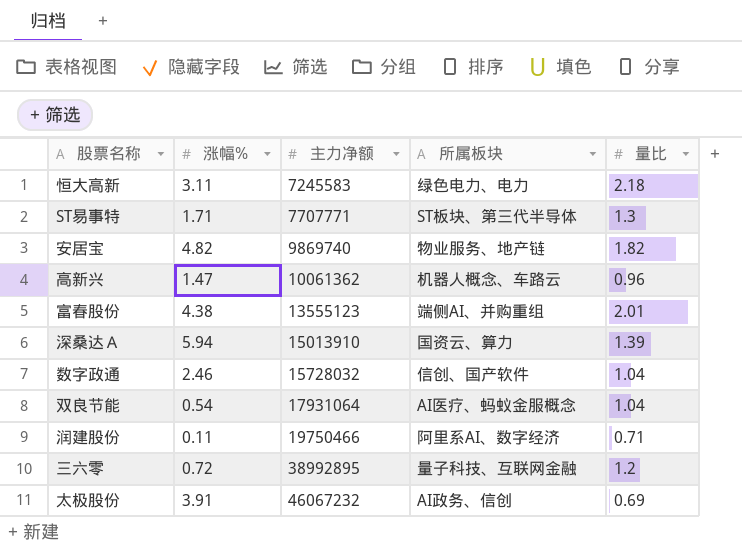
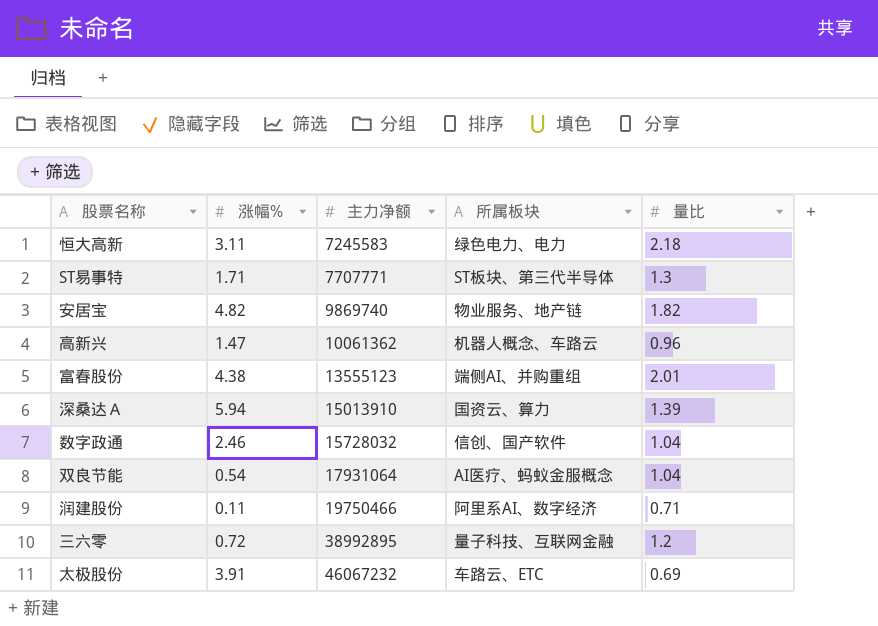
太极股份 | 所属板块: AI政务、信创 -> 车路云、ETC

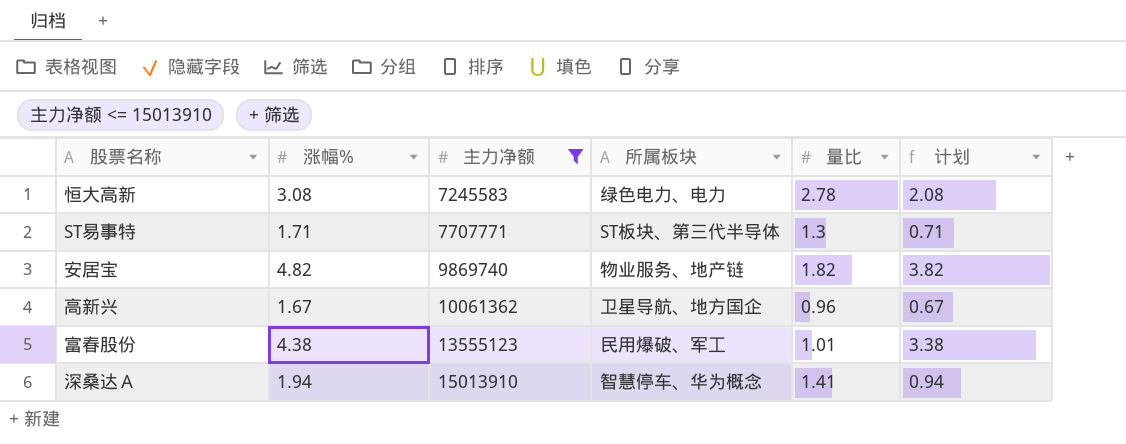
filter: none -> 主力净额 <= 15013910
column 计划 | formula: none -> [涨幅%] - 1
恒大高新 | 涨幅%: 3.11 -> 3.08
恒大高新 | 量比: 2.18 -> 2.78
高新兴 | 涨幅%: 1.47 -> 1.67
高新兴 | 所属板块: 机器人概念、车路云 -> 卫星导航、地方国企
富春股份 | 所属板块: 端侧AI、并购重组 -> 民用爆破、军工
富春股份 | 量比: 2.01 -> 1.01
深桑达Ａ | 涨幅%: 5.94 -> 1.94
深桑达Ａ | 所属板块: 国资云、算力 -> 智慧停车、华为概念
深桑达Ａ | 量比: 1.39 -> 1.41

